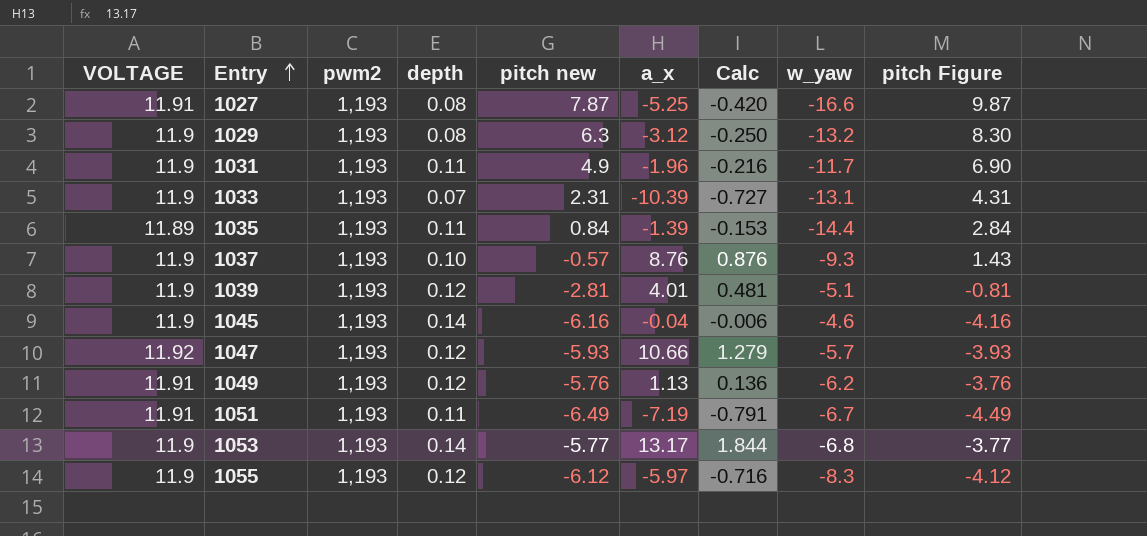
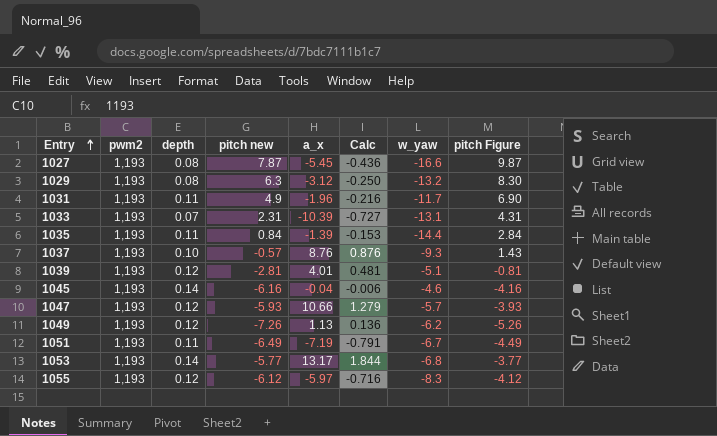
column VOLTAGE | position: 1 -> none
1027 | a_x: -5.25 -> -5.45
1027 | Calc: -0.420 -> -0.436
1049 | pitch new: -5.76 -> -7.26
1049 | pitch Figure: -3.76 -> -5.26

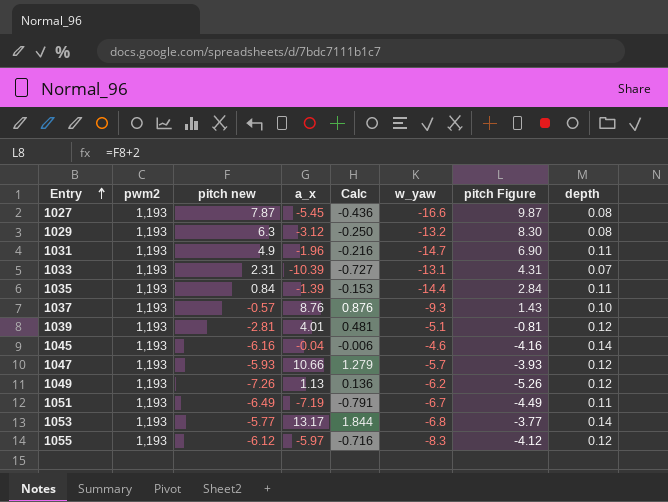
column depth | position: 3 -> 8
1031 | w_yaw: -11.7 -> -14.7

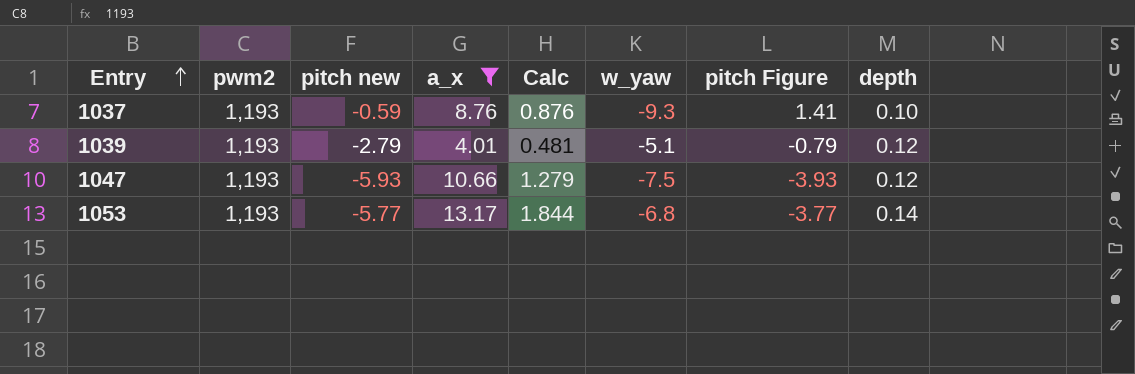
filter: none -> a_x >= 4.01
1037 | pitch new: -0.57 -> -0.59
1037 | pitch Figure: 1.43 -> 1.41
1039 | pitch new: -2.81 -> -2.79
1039 | pitch Figure: -0.81 -> -0.79
1047 | w_yaw: -5.7 -> -7.5

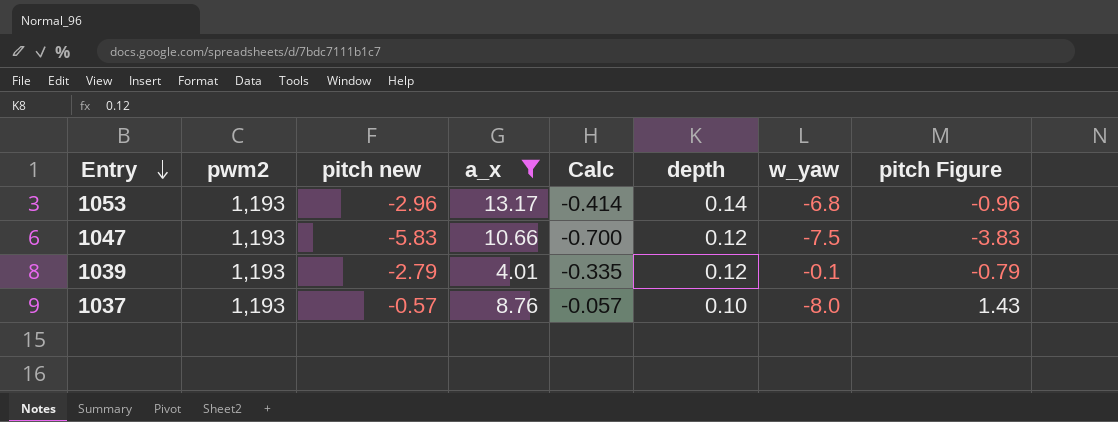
row order: Entry ascending -> Entry descending
column Calc | formula: [a_x] * [depth] -> [pitch new] * [depth]
column depth | position: 8 -> 6
1053 | pitch new: -5.77 -> -2.96
1053 | pitch Figure: -3.77 -> -0.96
1047 | pitch new: -5.93 -> -5.83
1047 | pitch Figure: -3.93 -> -3.83
1039 | w_yaw: -5.1 -> -0.1
1037 | pitch new: -0.59 -> -0.57
1037 | w_yaw: -9.3 -> -8.0
1037 | pitch Figure: 1.41 -> 1.43

